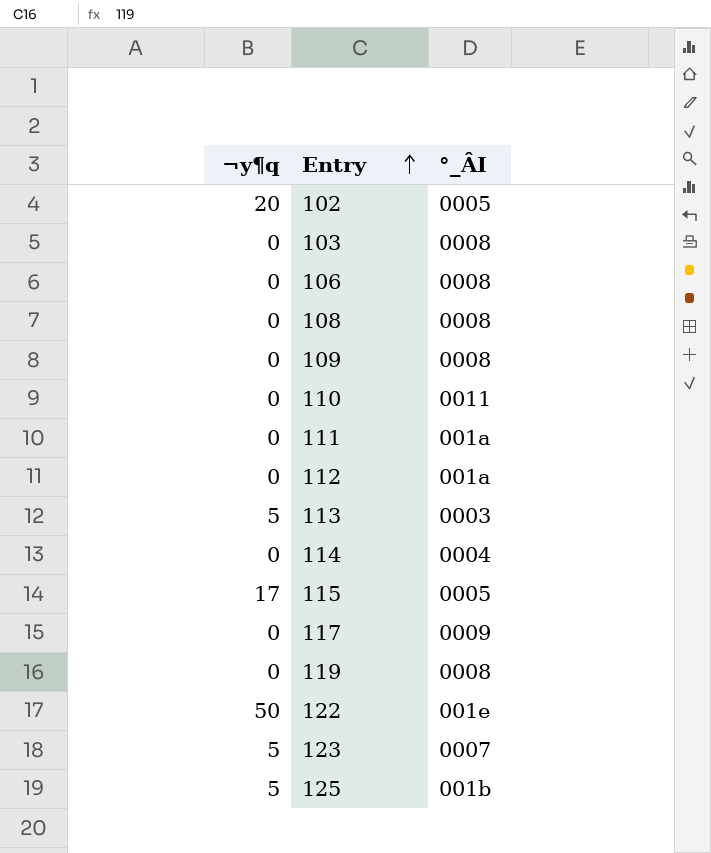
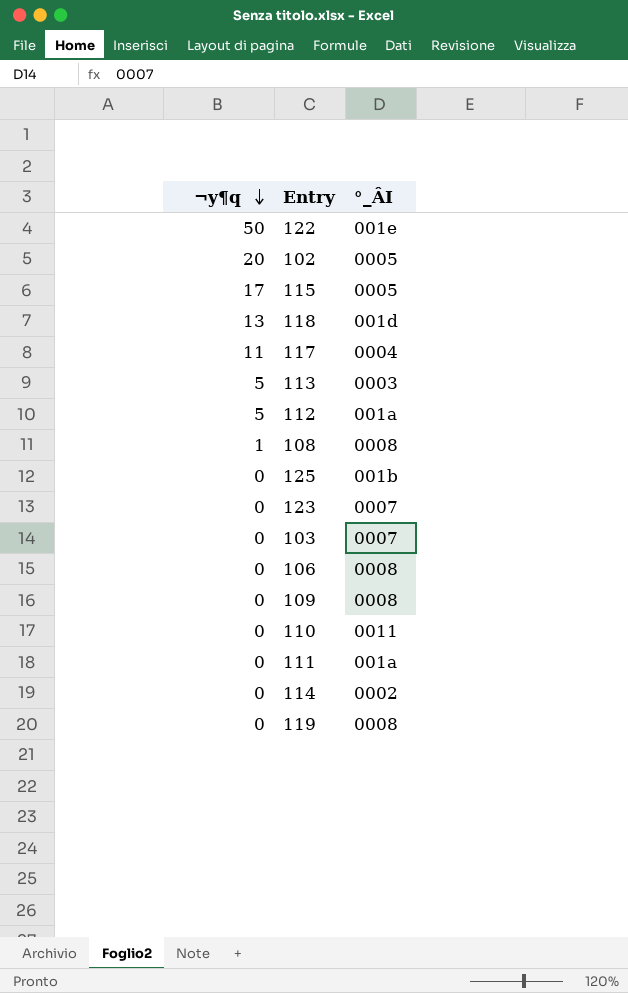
row order: Entry ascending -> ¬y¶q descending
row 118: none -> 13 | 001d
117 | ¬y¶q: 0 -> 11
117 | °_ÂI: 0009 -> 0004
112 | ¬y¶q: 0 -> 5
108 | ¬y¶q: 0 -> 1
125 | ¬y¶q: 5 -> 0
123 | ¬y¶q: 5 -> 0
103 | °_ÂI: 0008 -> 0007
114 | °_ÂI: 0004 -> 0002

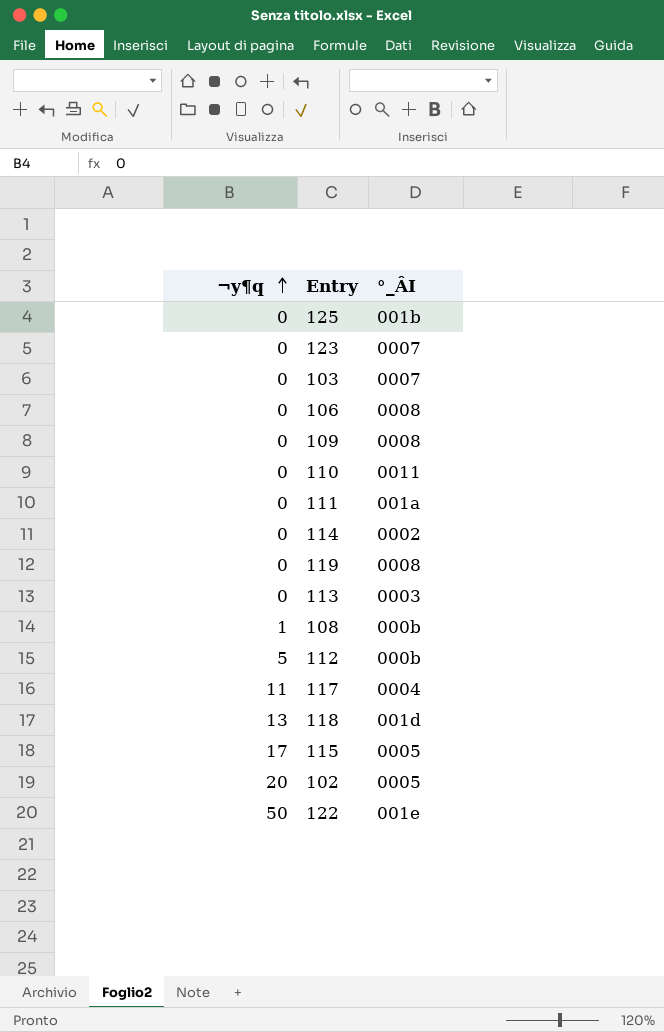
row order: ¬y¶q descending -> ¬y¶q ascending
113 | ¬y¶q: 5 -> 0
108 | °_ÂI: 0008 -> 000b
112 | °_ÂI: 001a -> 000b

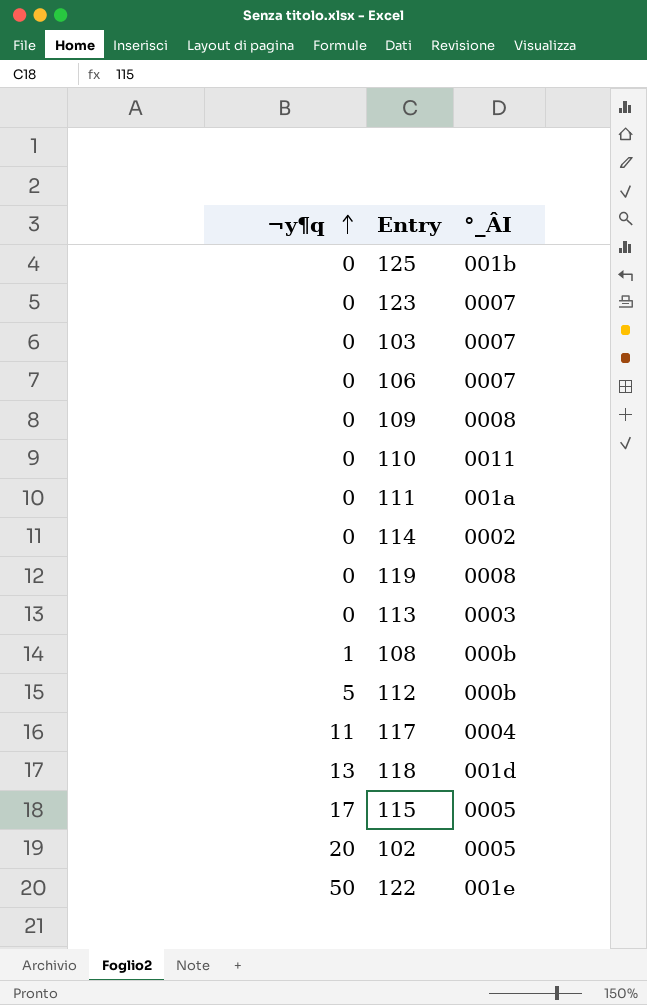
106 | °_ÂI: 0008 -> 0007

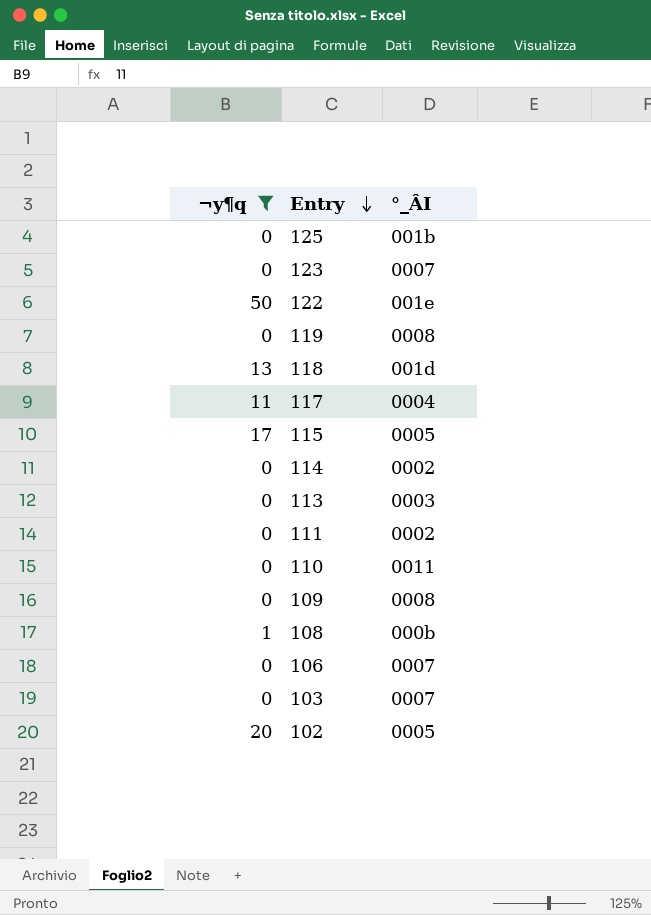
filter: none -> ¬y¶q != 5
row order: ¬y¶q ascending -> Entry descending
111 | °_ÂI: 001a -> 0002

